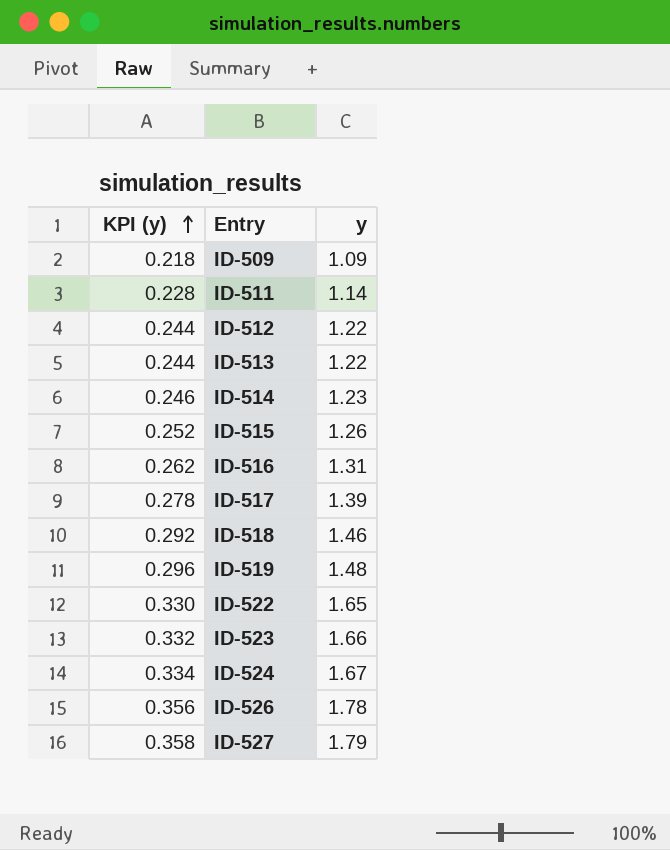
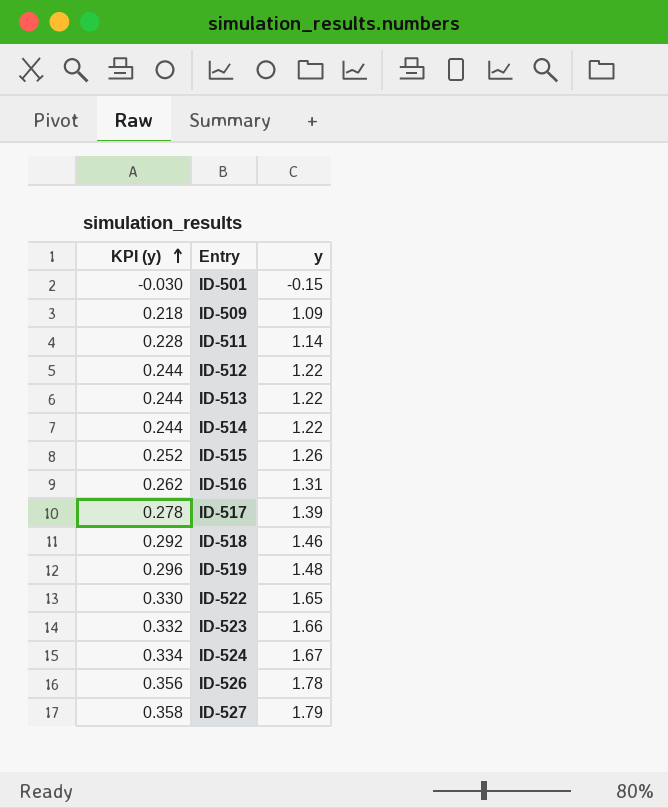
row ID-501: none -> -0.030 | -0.15
ID-514 | KPI (y): 0.246 -> 0.244
ID-514 | y: 1.23 -> 1.22

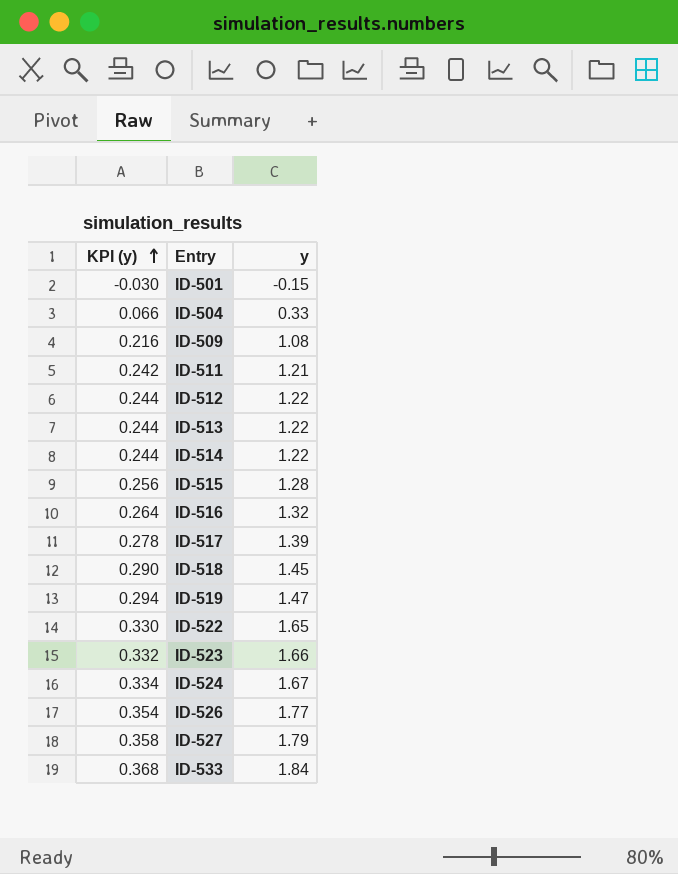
row ID-504: none -> 0.066 | 0.33
ID-509 | KPI (y): 0.218 -> 0.216
ID-509 | y: 1.09 -> 1.08
ID-511 | KPI (y): 0.228 -> 0.242
ID-511 | y: 1.14 -> 1.21
ID-515 | KPI (y): 0.252 -> 0.256
ID-515 | y: 1.26 -> 1.28
ID-516 | KPI (y): 0.262 -> 0.264
ID-516 | y: 1.31 -> 1.32
ID-518 | KPI (y): 0.292 -> 0.290
ID-518 | y: 1.46 -> 1.45
ID-519 | KPI (y): 0.296 -> 0.294
ID-519 | y: 1.48 -> 1.47
ID-526 | KPI (y): 0.356 -> 0.354
ID-526 | y: 1.78 -> 1.77
row ID-533: none -> 0.368 | 1.84

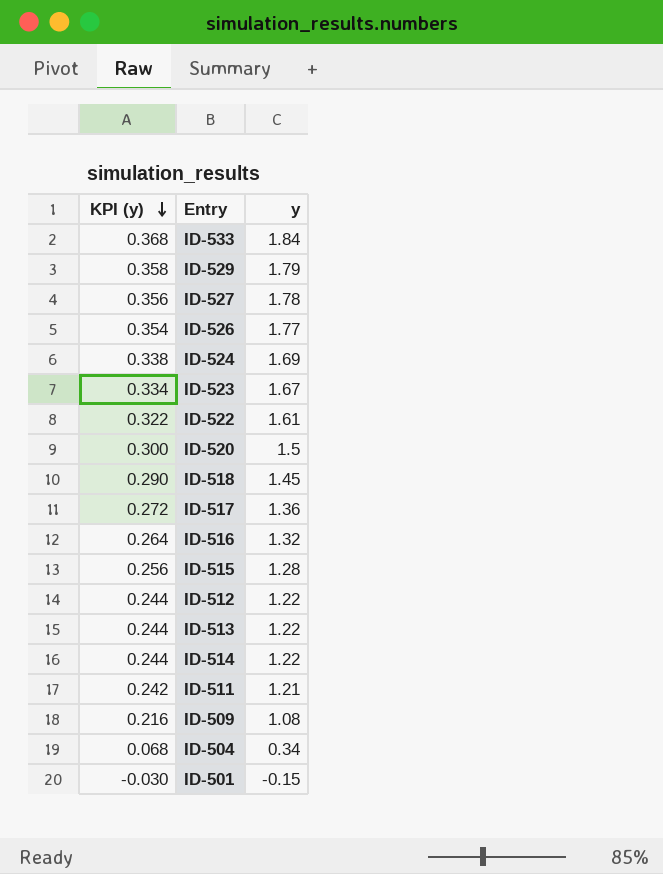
row order: KPI (y) ascending -> KPI (y) descending
row ID-519: 0.294 | 1.47 -> none
row ID-529: none -> 0.358 | 1.79
ID-527 | KPI (y): 0.358 -> 0.356
ID-527 | y: 1.79 -> 1.78
ID-524 | KPI (y): 0.334 -> 0.338
ID-524 | y: 1.67 -> 1.69
ID-523 | KPI (y): 0.332 -> 0.334
ID-523 | y: 1.66 -> 1.67
ID-522 | KPI (y): 0.330 -> 0.322
ID-522 | y: 1.65 -> 1.61
row ID-520: none -> 0.300 | 1.5
ID-517 | KPI (y): 0.278 -> 0.272
ID-517 | y: 1.39 -> 1.36
ID-504 | KPI (y): 0.066 -> 0.068
ID-504 | y: 0.33 -> 0.34

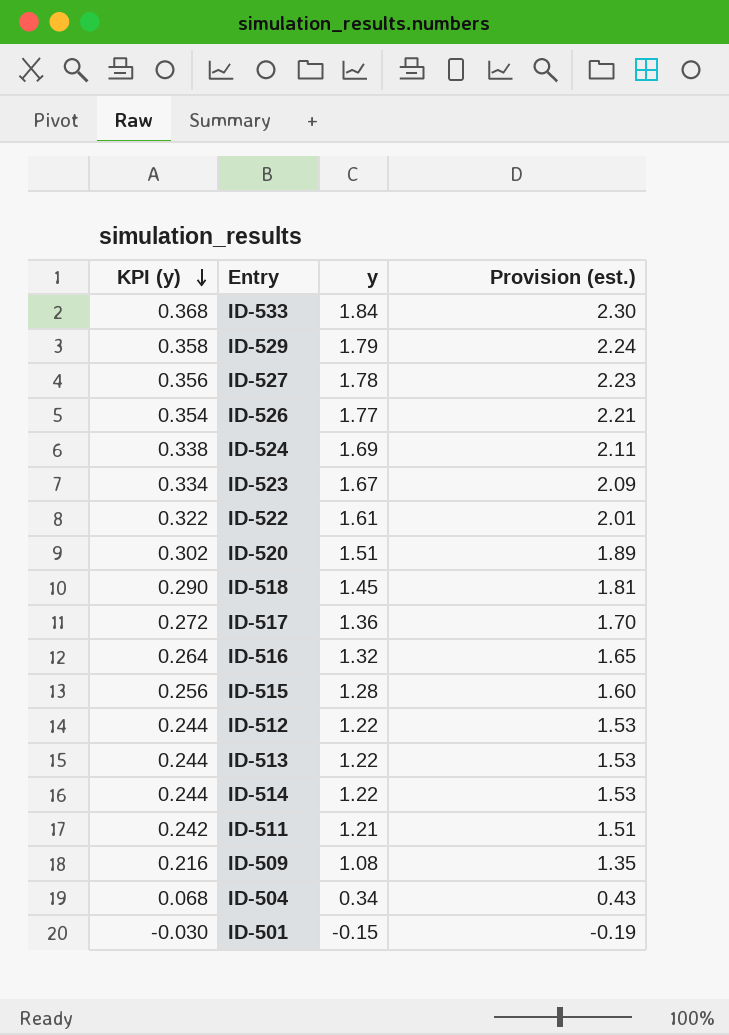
column Provision (est.) | formula: none -> [y] * 1.25
ID-520 | KPI (y): 0.300 -> 0.302
ID-520 | y: 1.5 -> 1.51

